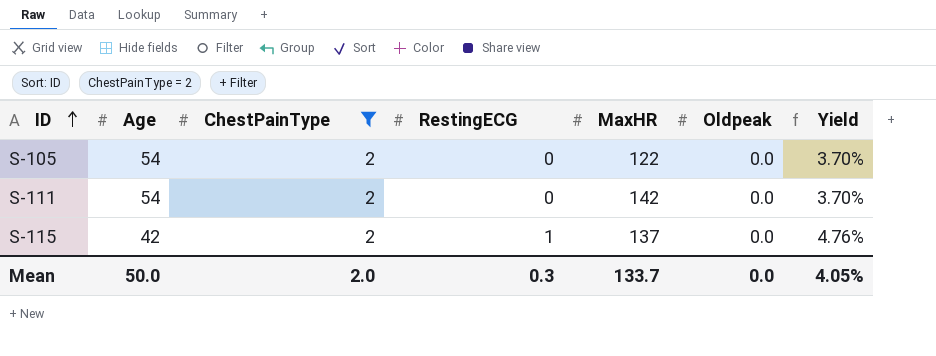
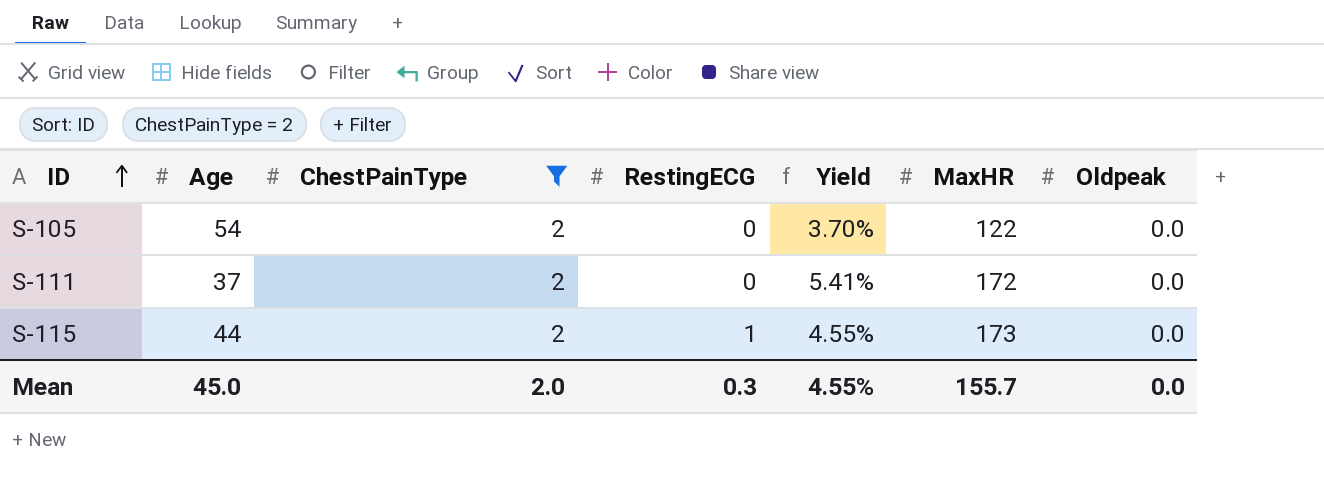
column Yield | position: 7 -> 5
S-111 | Age: 54 -> 37
S-111 | Yield: 3.70% -> 5.41%
S-111 | MaxHR: 142 -> 172
S-115 | Age: 42 -> 44
S-115 | Yield: 4.76% -> 4.55%
S-115 | MaxHR: 137 -> 173
Mean | Age: 50.0 -> 45.0
Mean | Yield: 4.05% -> 4.55%
Mean | MaxHR: 133.7 -> 155.7

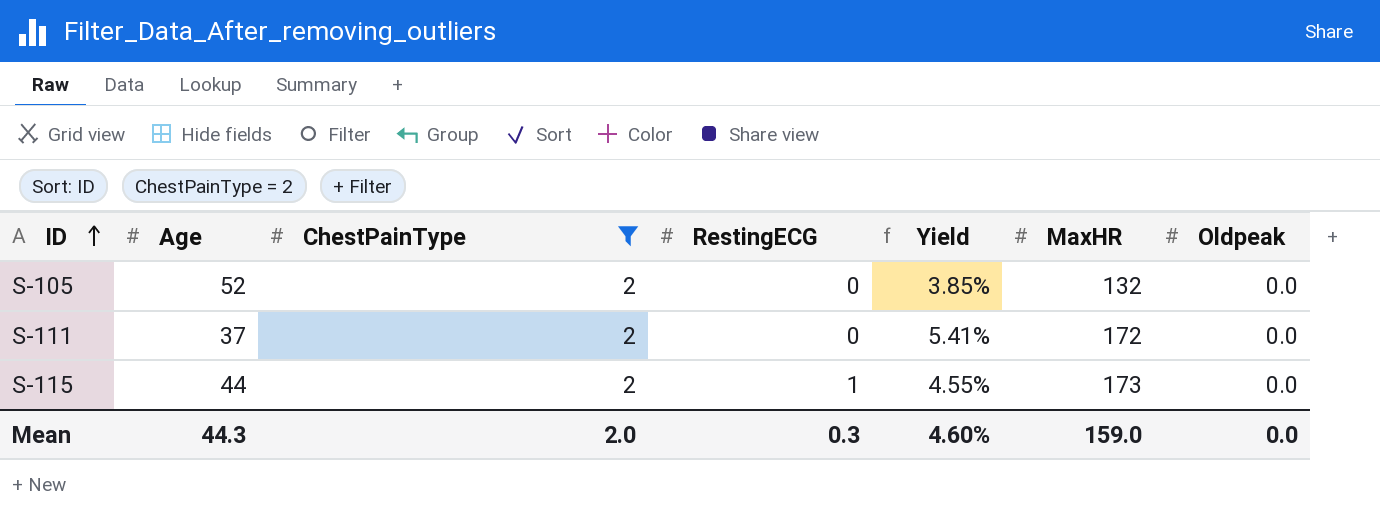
S-105 | Age: 54 -> 52
S-105 | Yield: 3.70% -> 3.85%
S-105 | MaxHR: 122 -> 132
Mean | Age: 45.0 -> 44.3
Mean | Yield: 4.55% -> 4.60%
Mean | MaxHR: 155.7 -> 159.0

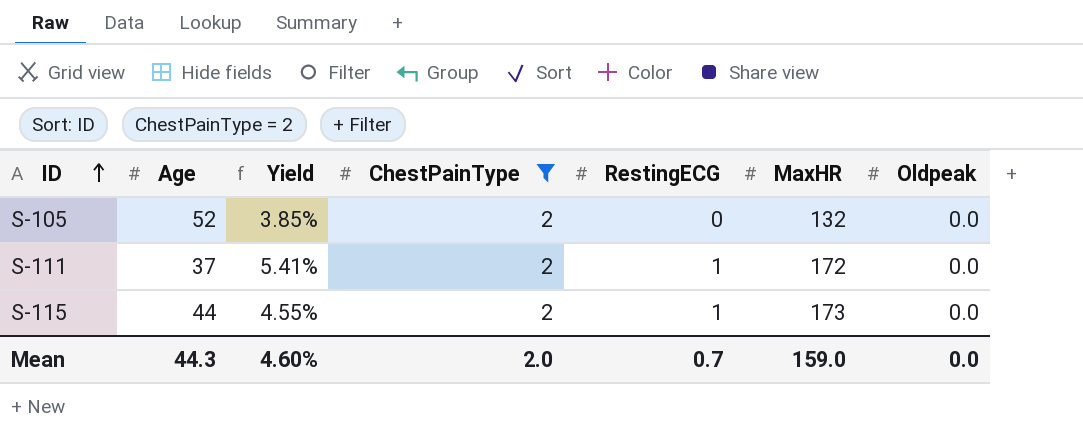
column Yield | position: 5 -> 3
S-111 | RestingECG: 0 -> 1
Mean | RestingECG: 0.3 -> 0.7

